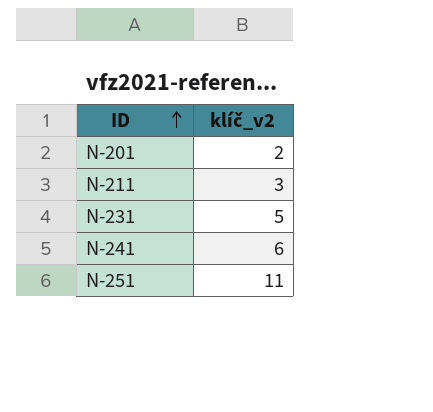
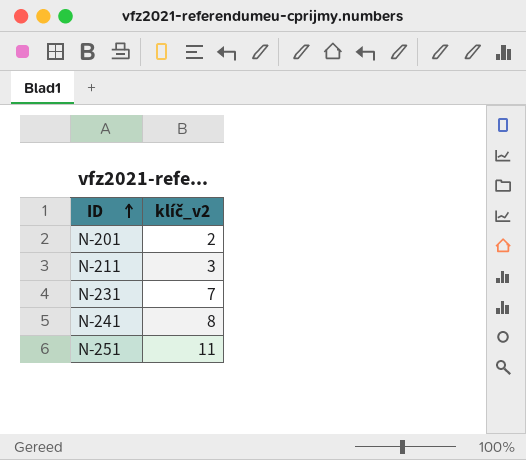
N-231 | klíč_v2: 5 -> 7
N-241 | klíč_v2: 6 -> 8

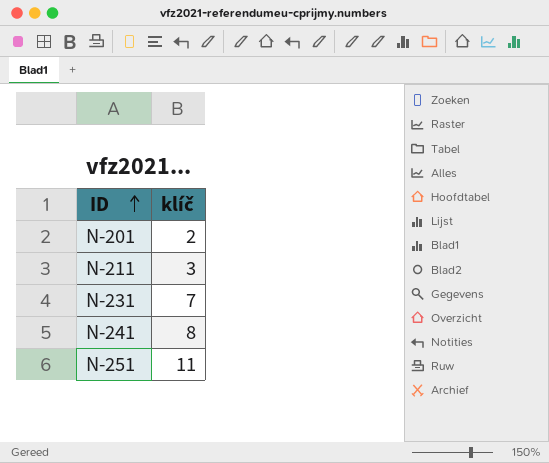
column name: klíč_v2 -> klíč

